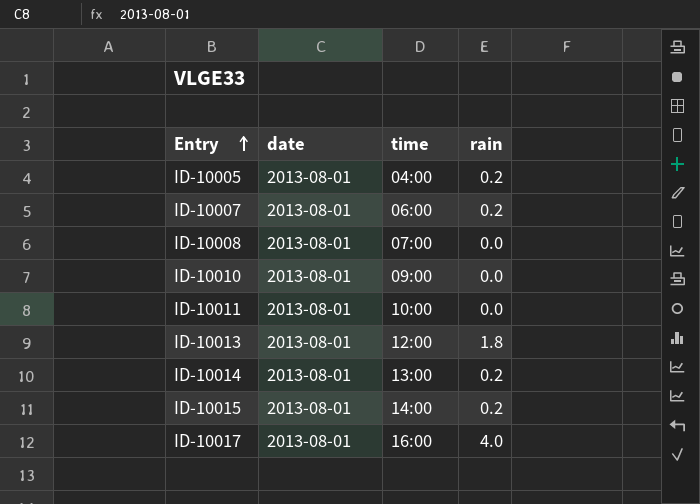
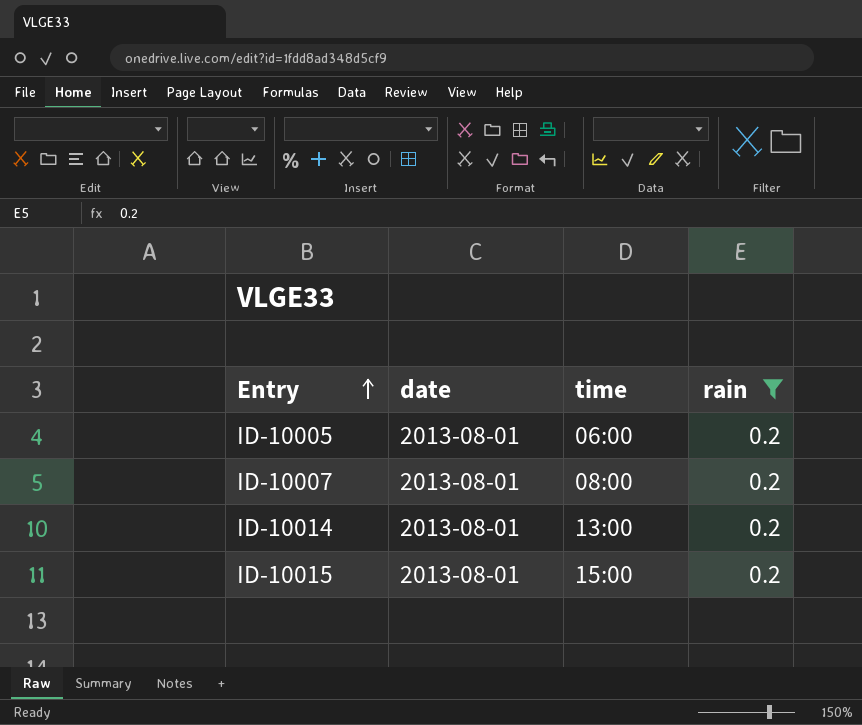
filter: none -> rain = 0.2
ID-10005 | time: 04:00 -> 06:00
ID-10007 | time: 06:00 -> 08:00
ID-10015 | time: 14:00 -> 15:00

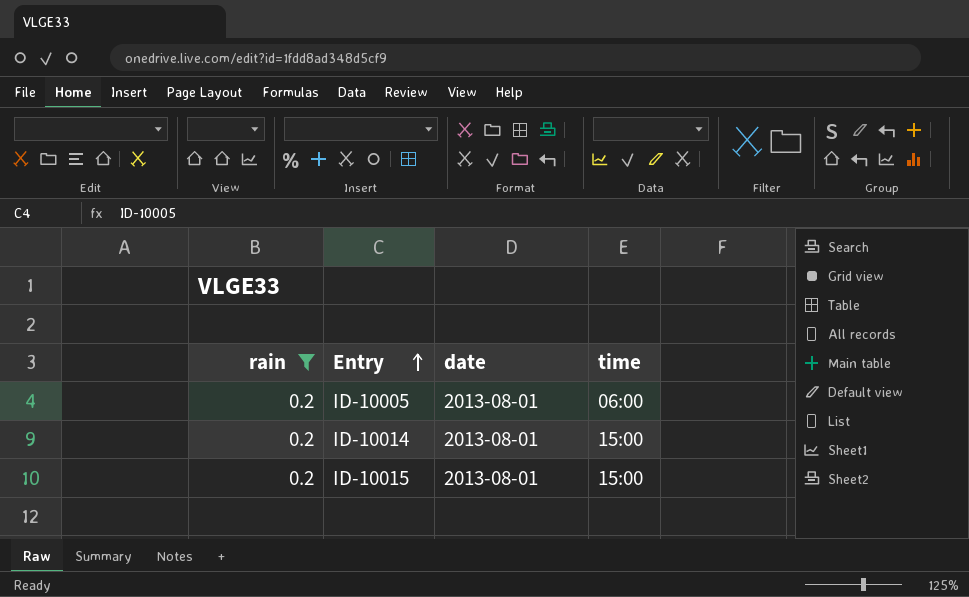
column rain | position: 4 -> 1
row ID-10007: 2013-08-01 | 08:00 | 0.2 -> none
ID-10014 | time: 13:00 -> 15:00

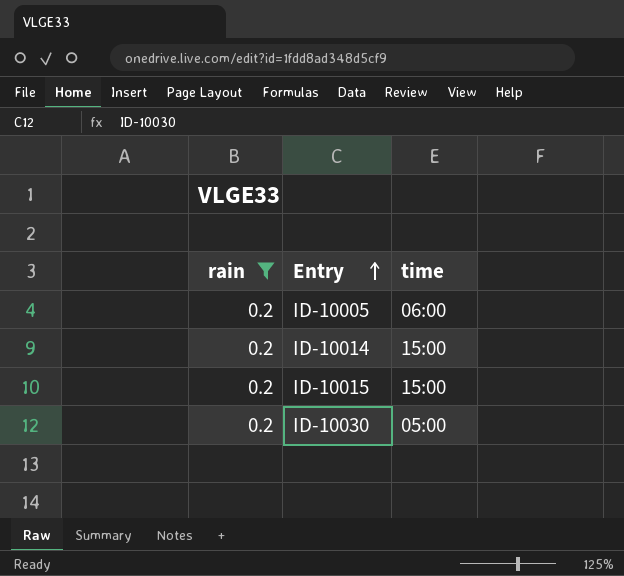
column date | position: 3 -> none
row ID-10030: none -> 0.2 | 05:00

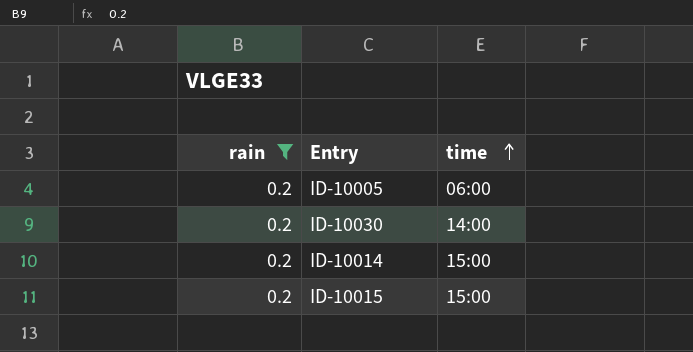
row order: Entry ascending -> time ascending
ID-10030 | time: 05:00 -> 14:00

